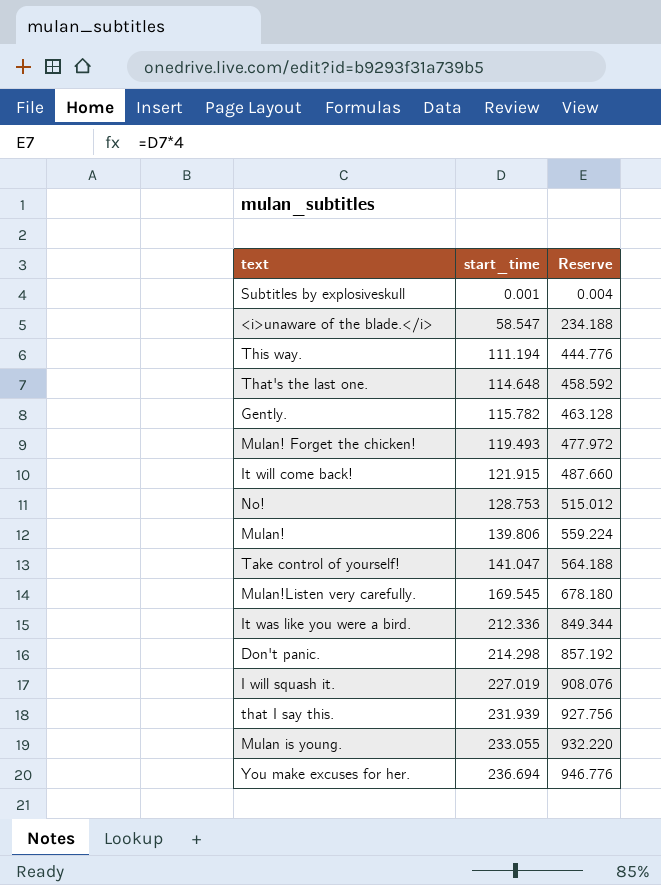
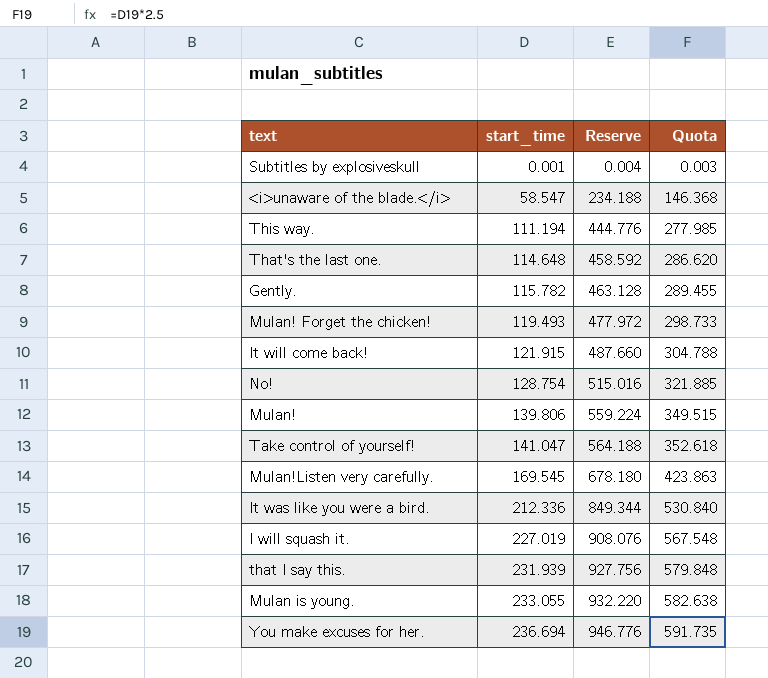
column Quota | formula: none -> [start_time] * 2.5
row Don't panic.: 214.298 | 857.192 -> none
No! | start_time: 128.753 -> 128.754
No! | Reserve: 515.012 -> 515.016

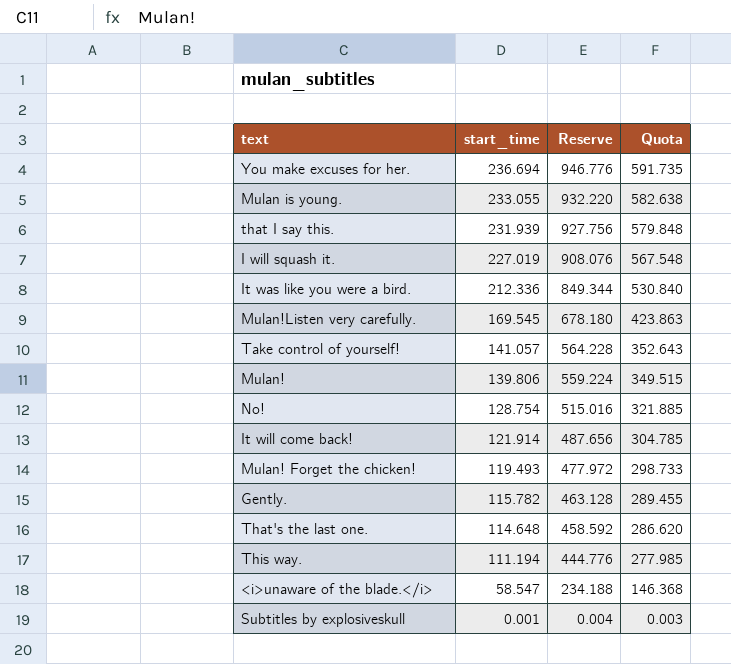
row order: start_time ascending -> start_time descending
Take control of yourself! | start_time: 141.047 -> 141.057
Take control of yourself! | Reserve: 564.188 -> 564.228
Take control of yourself! | Quota: 352.618 -> 352.643
It will come back! | start_time: 121.915 -> 121.914
It will come back! | Reserve: 487.660 -> 487.656
It will come back! | Quota: 304.788 -> 304.785

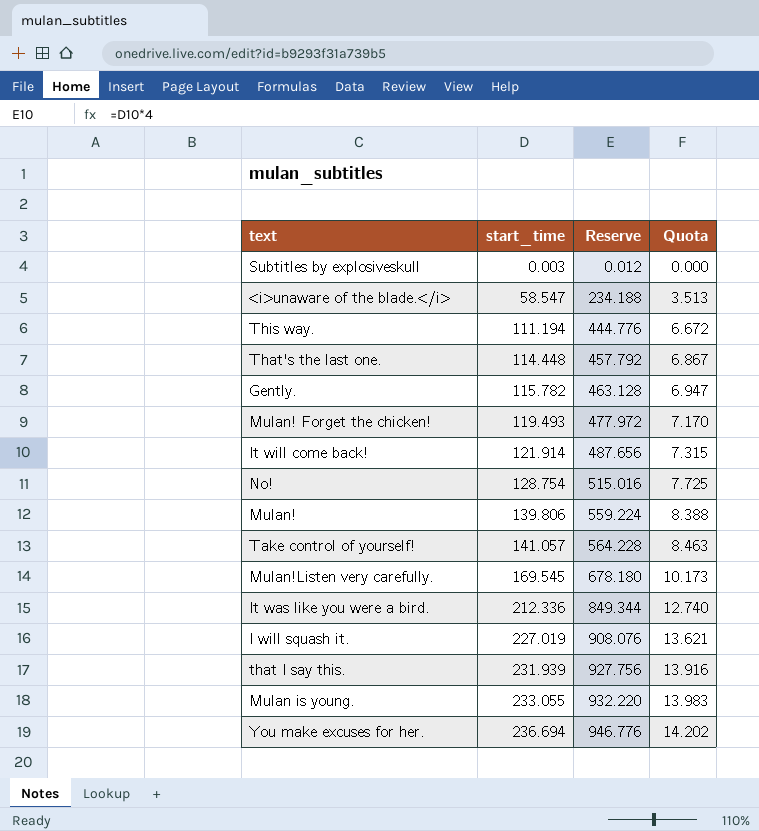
row order: start_time descending -> start_time ascending
column Quota | formula: [start_time] * 2.5 -> [start_time] * 0.06
Subtitles by explosiveskull | start_time: 0.001 -> 0.003
Subtitles by explosiveskull | Reserve: 0.004 -> 0.012
That's the last one. | start_time: 114.648 -> 114.448
That's the last one. | Reserve: 458.592 -> 457.792

